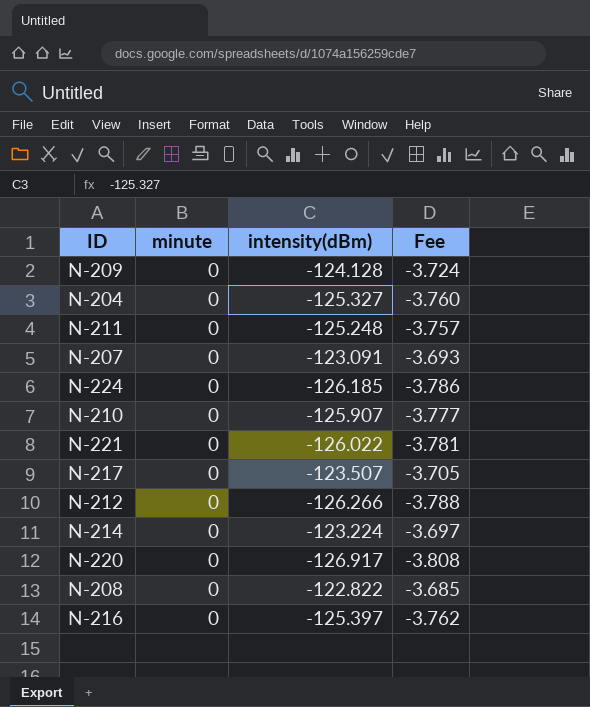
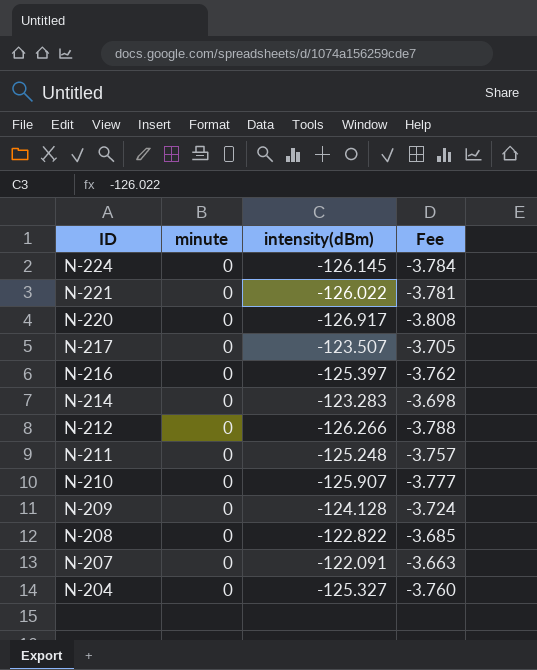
row order: none -> ID descending
N-224 | intensity(dBm): -126.185 -> -126.145
N-224 | Fee: -3.786 -> -3.784
N-214 | intensity(dBm): -123.224 -> -123.283
N-214 | Fee: -3.697 -> -3.698
N-207 | intensity(dBm): -123.091 -> -122.091
N-207 | Fee: -3.693 -> -3.663

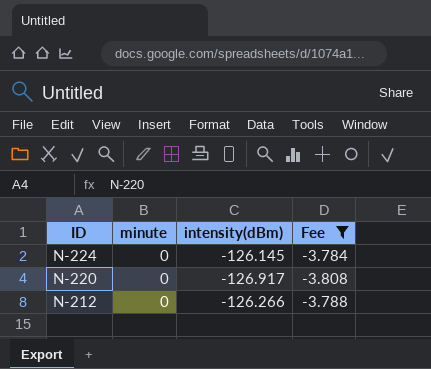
filter: none -> Fee <= -3.784

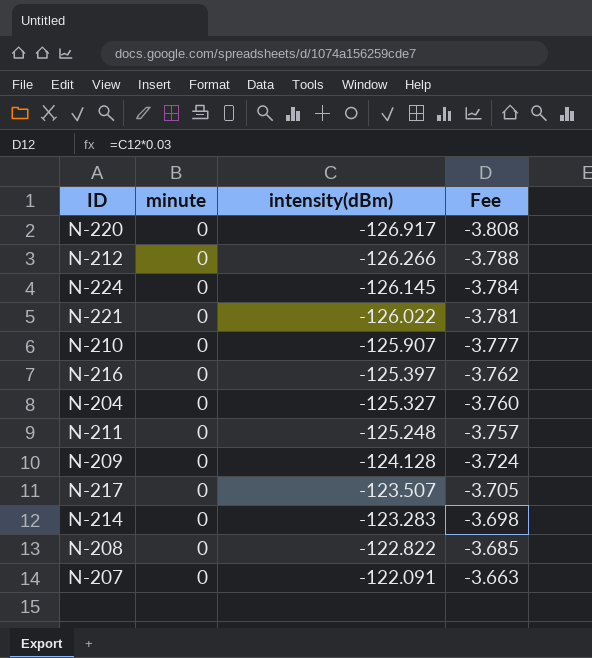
filter: Fee <= -3.784 -> none
row order: ID descending -> intensity(dBm) ascending

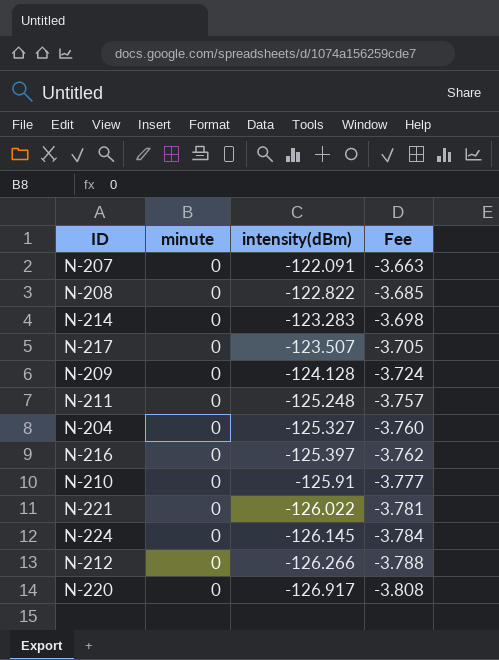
row order: intensity(dBm) ascending -> intensity(dBm) descending
N-210 | intensity(dBm): -125.907 -> -125.91

